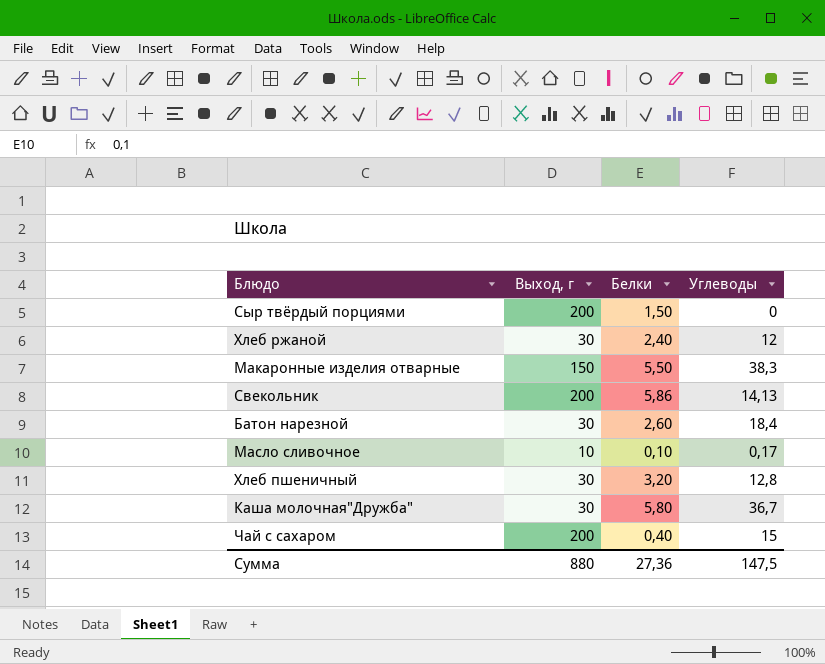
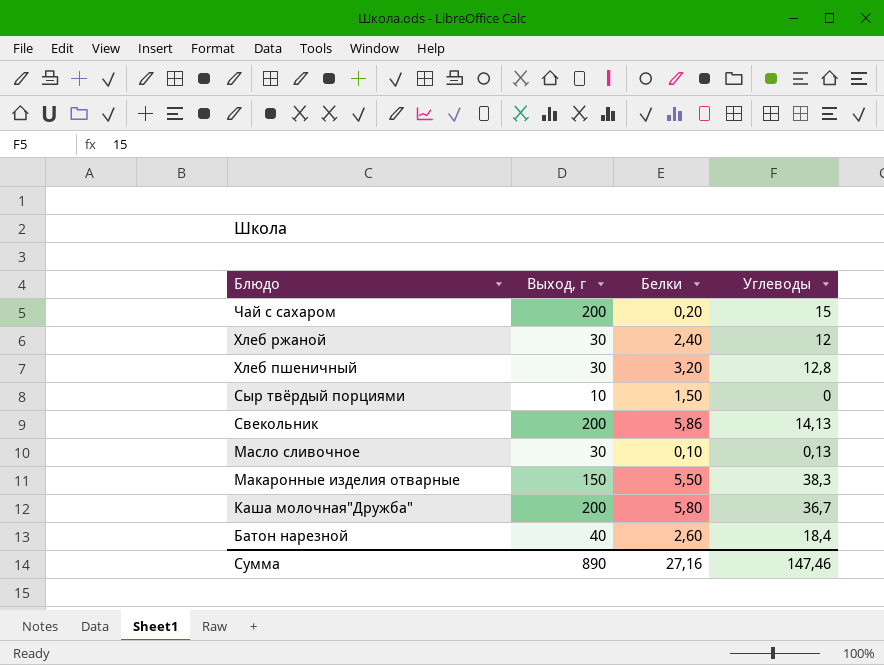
row order: none -> Блюдо descending
Чай с сахаром | Белки: 0,40 -> 0,20
Сыр твёрдый порциями | Выход, г: 200 -> 10
Масло сливочное | Выход, г: 10 -> 30
Масло сливочное | Углеводы: 0,17 -> 0,13
Каша молочная"Дружба" | Выход, г: 30 -> 200
Батон нарезной | Выход, г: 30 -> 40
Сумма | Выход, г: 880 -> 890
Сумма | Белки: 27,36 -> 27,16
Сумма | Углеводы: 147,5 -> 147,46

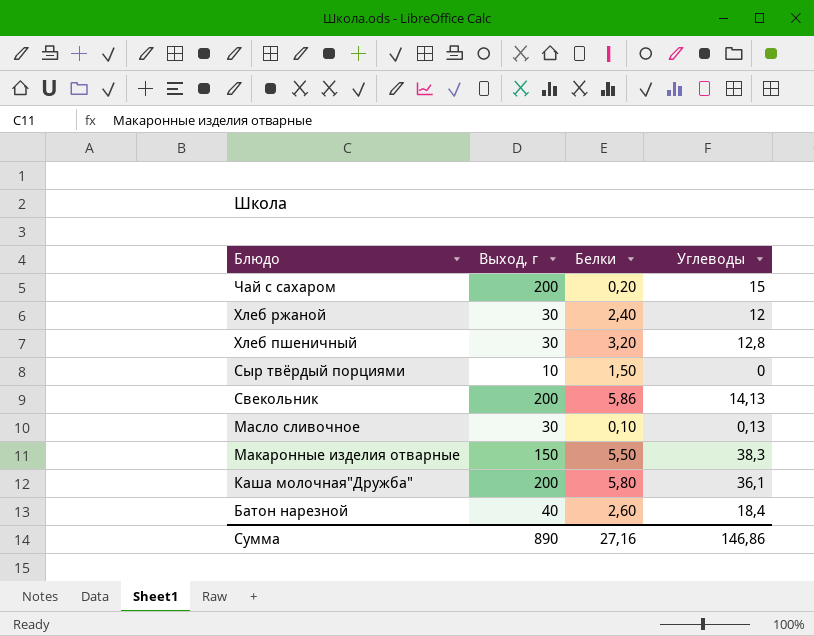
Каша молочная"Дружба" | Углеводы: 36,7 -> 36,1
Сумма | Углеводы: 147,46 -> 146,86

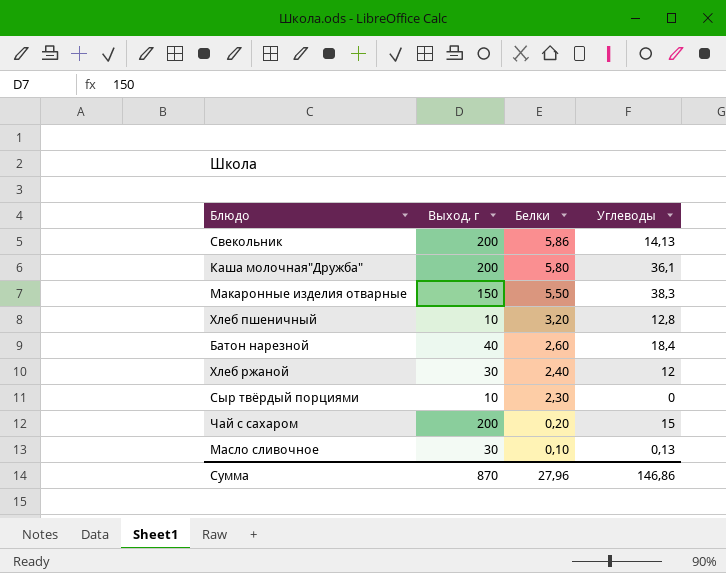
row order: Блюдо descending -> Белки descending
Хлеб пшеничный | Выход, г: 30 -> 10
Сыр твёрдый порциями | Белки: 1,50 -> 2,30
Сумма | Выход, г: 890 -> 870
Сумма | Белки: 27,16 -> 27,96

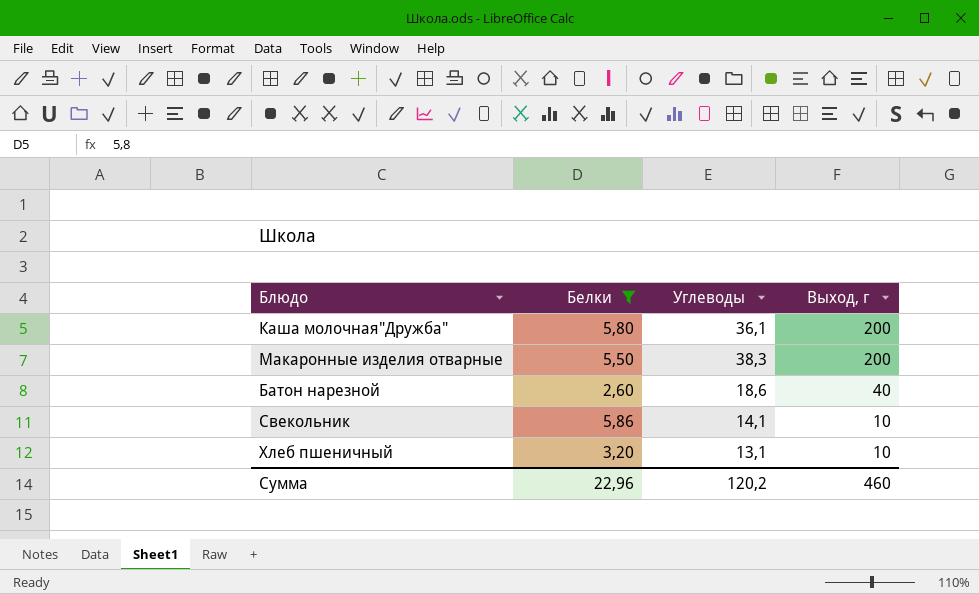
filter: none -> Белки >= 2,60
row order: Белки descending -> Выход, г descending
column Выход, г | position: 2 -> 4
Макаронные изделия отварные | Выход, г: 150 -> 200
Батон нарезной | Углеводы: 18,4 -> 18,6
Свекольник | Углеводы: 14,13 -> 14,1
Свекольник | Выход, г: 200 -> 10
Хлеб пшеничный | Углеводы: 12,8 -> 13,1
Сумма | Белки: 27,96 -> 22,96
Сумма | Углеводы: 146,86 -> 120,2
Сумма | Выход, г: 870 -> 460

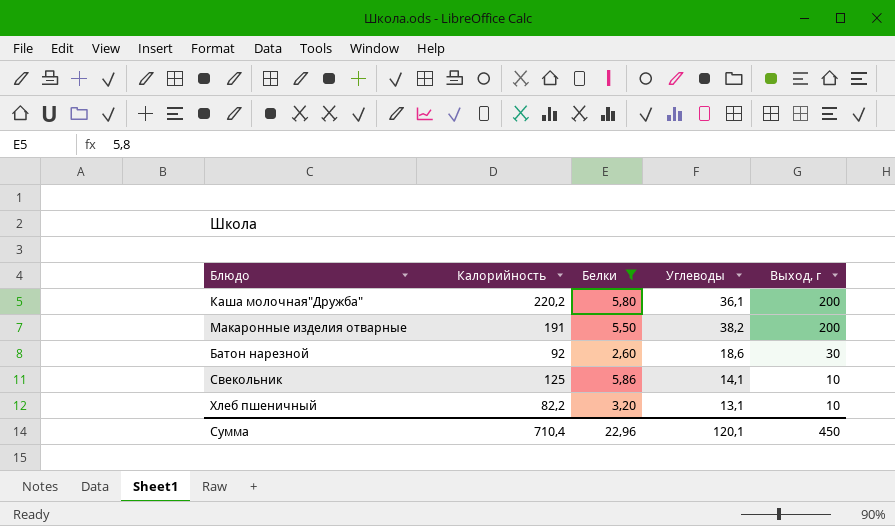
column Калорийность | position: none -> 2
Макаронные изделия отварные | Углеводы: 38,3 -> 38,2
Батон нарезной | Выход, г: 40 -> 30
Сумма | Углеводы: 120,2 -> 120,1
Сумма | Выход, г: 460 -> 450

